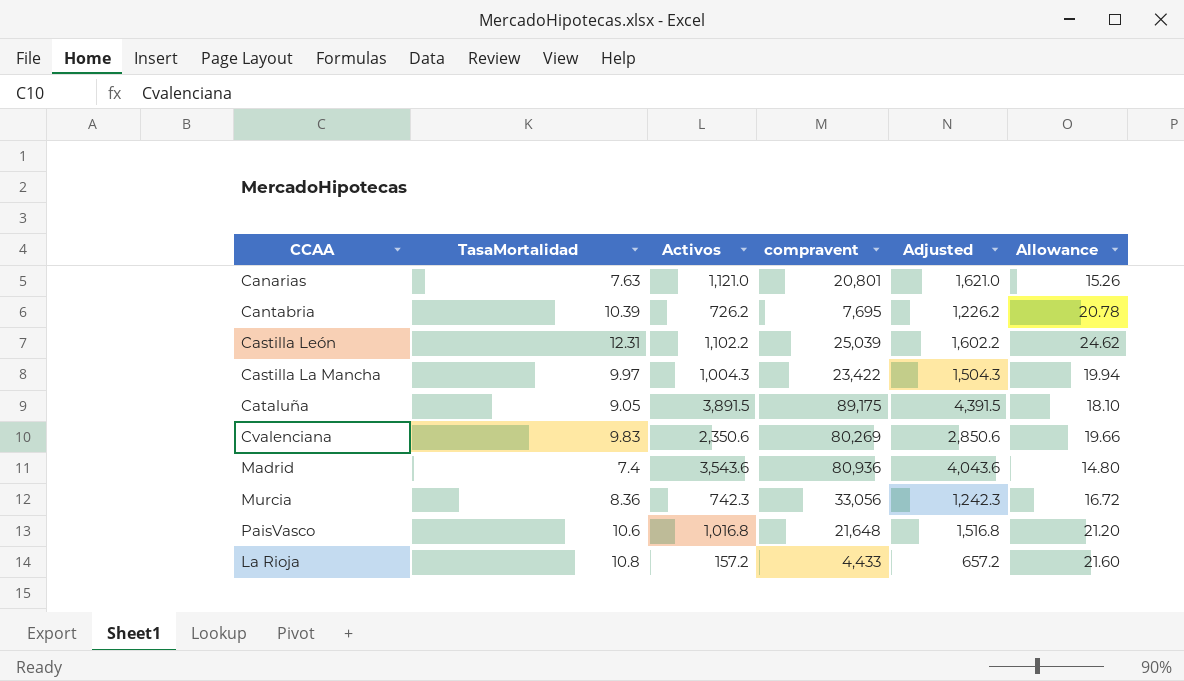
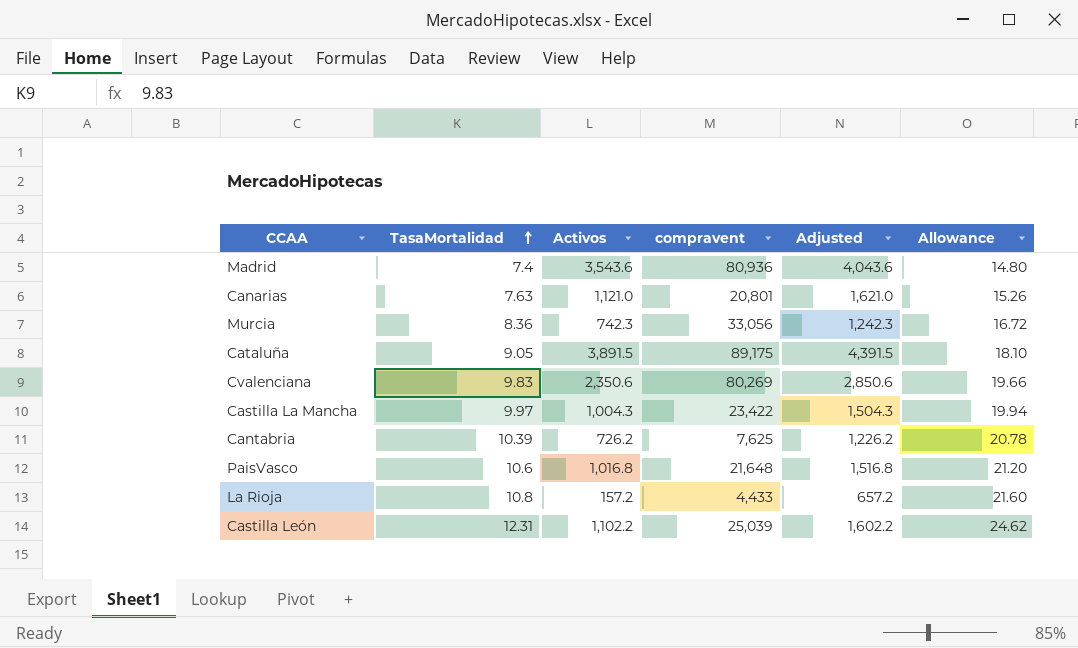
row order: none -> TasaMortalidad ascending
Cantabria | compravent: 7,695 -> 7,625

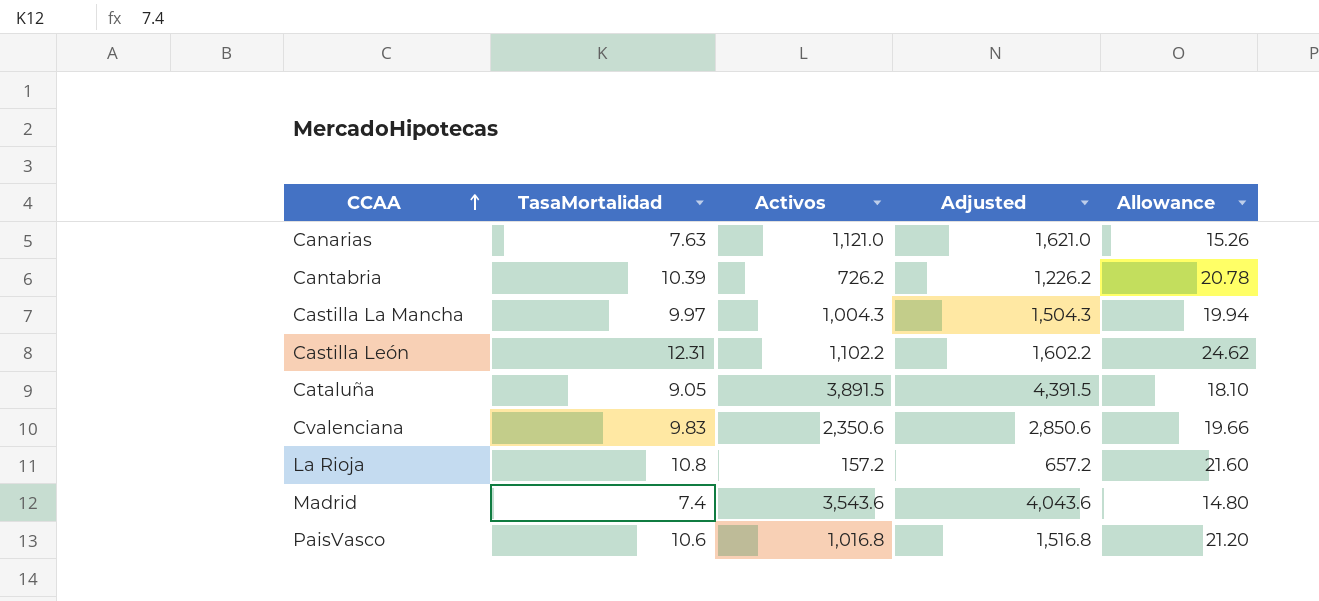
row order: TasaMortalidad ascending -> CCAA ascending
column compravent | position: 4 -> none
row Murcia: 8.36 | 742.3 | 33,056 | 1,242.3 | 16.72 -> none

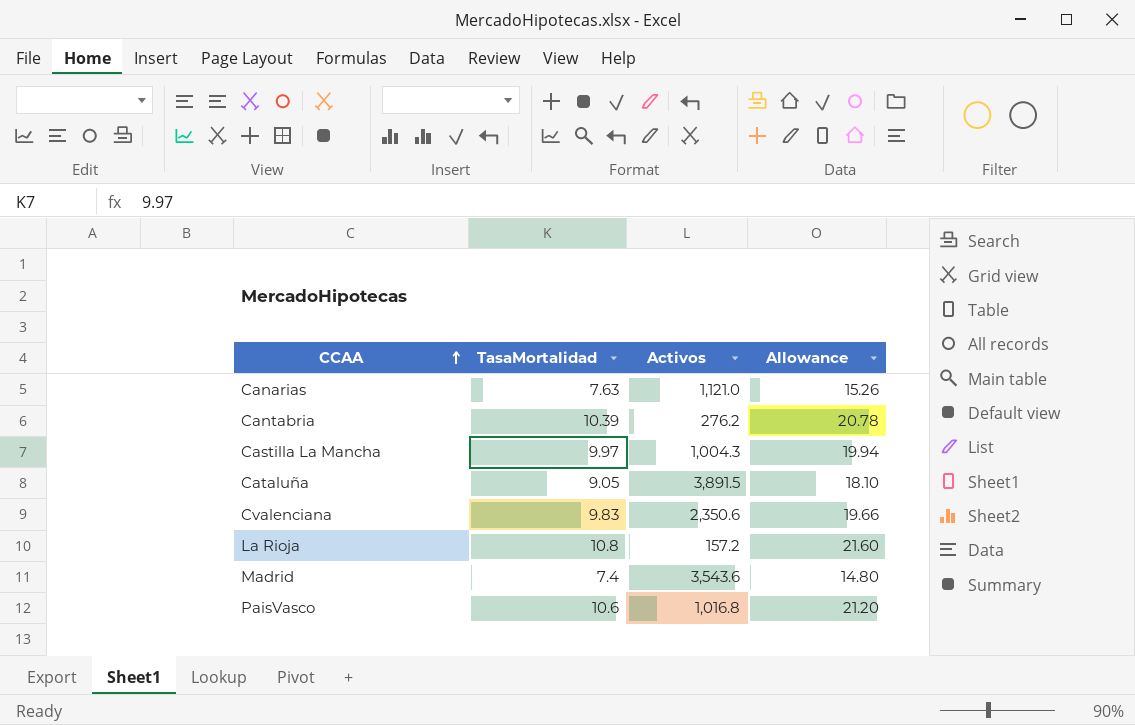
column Adjusted | formula: [Activos] + 500 -> none
row Castilla León: 12.31 | 1,102.2 | 1,602.2 | 24.62 -> none
Cantabria | Activos: 726.2 -> 276.2

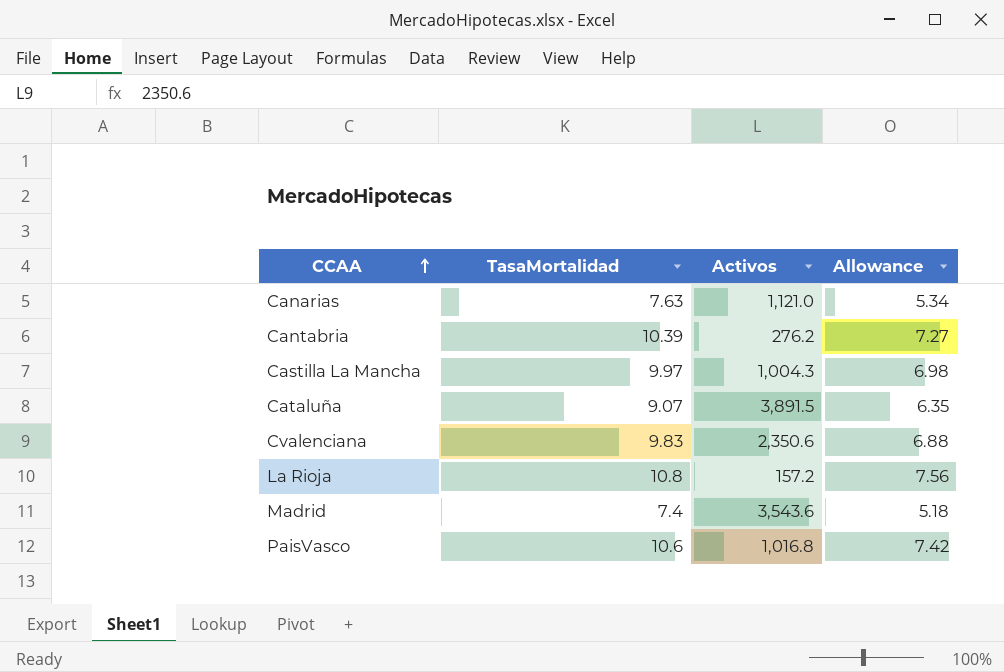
column Allowance | formula: [TasaMortalidad] * 2 -> [TasaMortalidad] * 0.7
Cataluña | TasaMortalidad: 9.05 -> 9.07

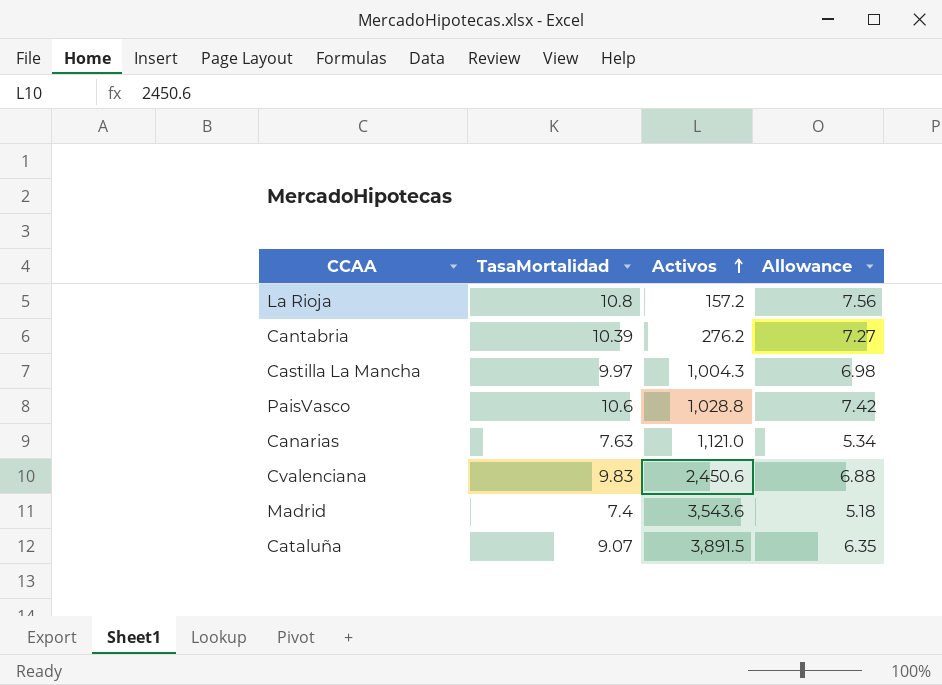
row order: CCAA ascending -> Activos ascending
PaisVasco | Activos: 1,016.8 -> 1,028.8
Cvalenciana | Activos: 2,350.6 -> 2,450.6

